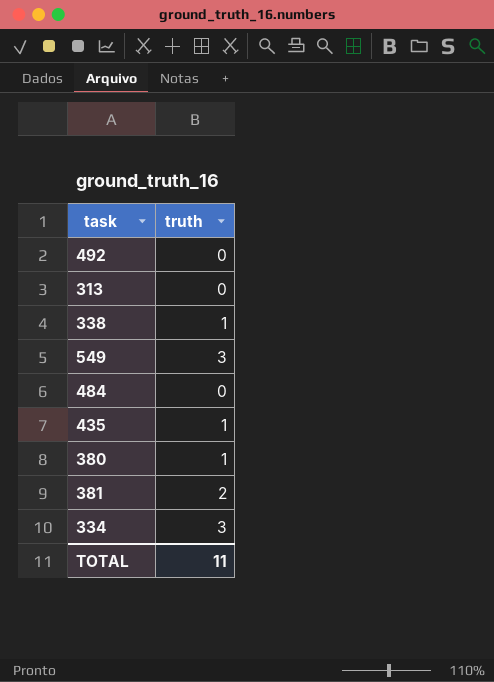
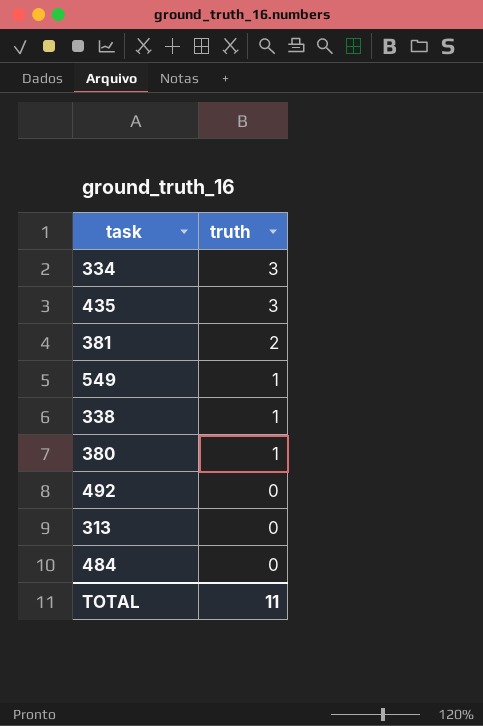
row order: none -> truth descending
435 | truth: 1 -> 3
549 | truth: 3 -> 1

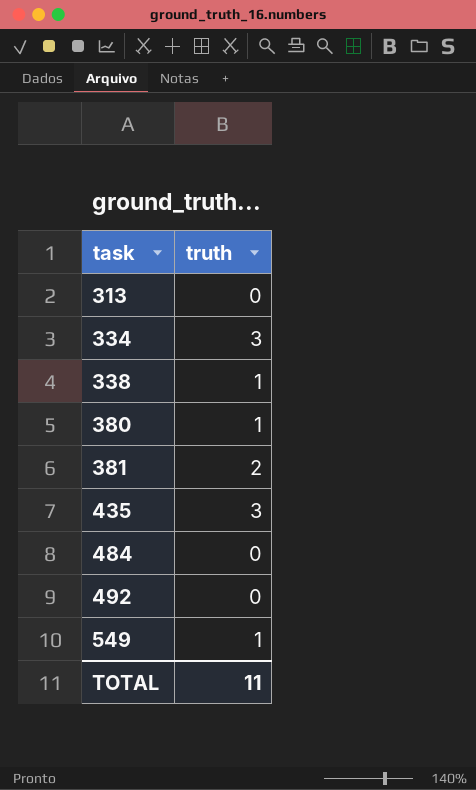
row order: truth descending -> task ascending

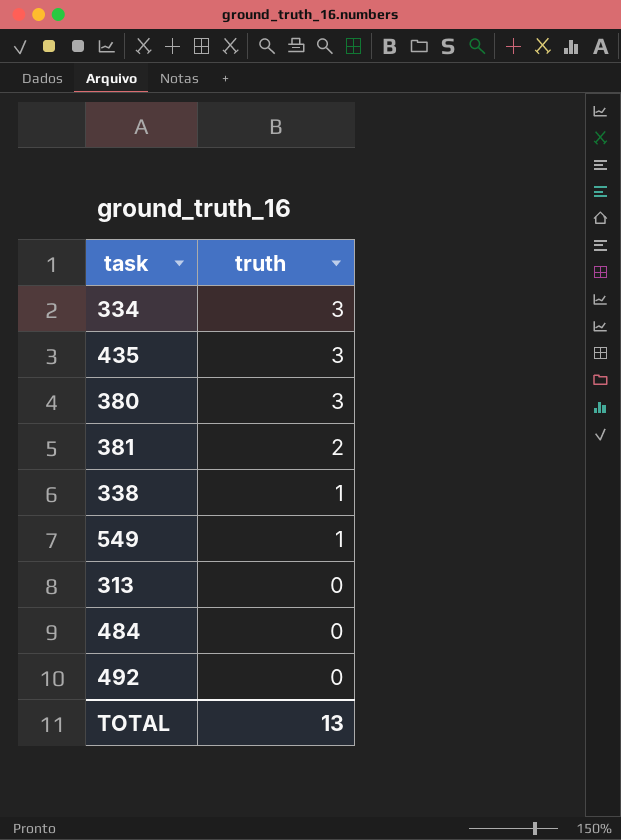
row order: task ascending -> truth descending
380 | truth: 1 -> 3
TOTAL | truth: 11 -> 13

